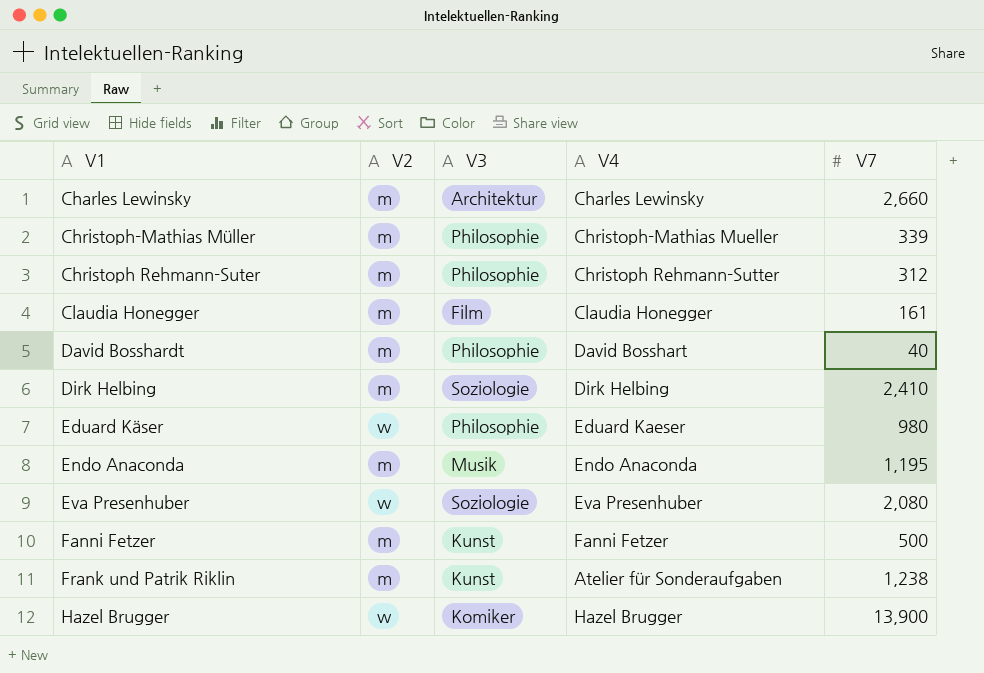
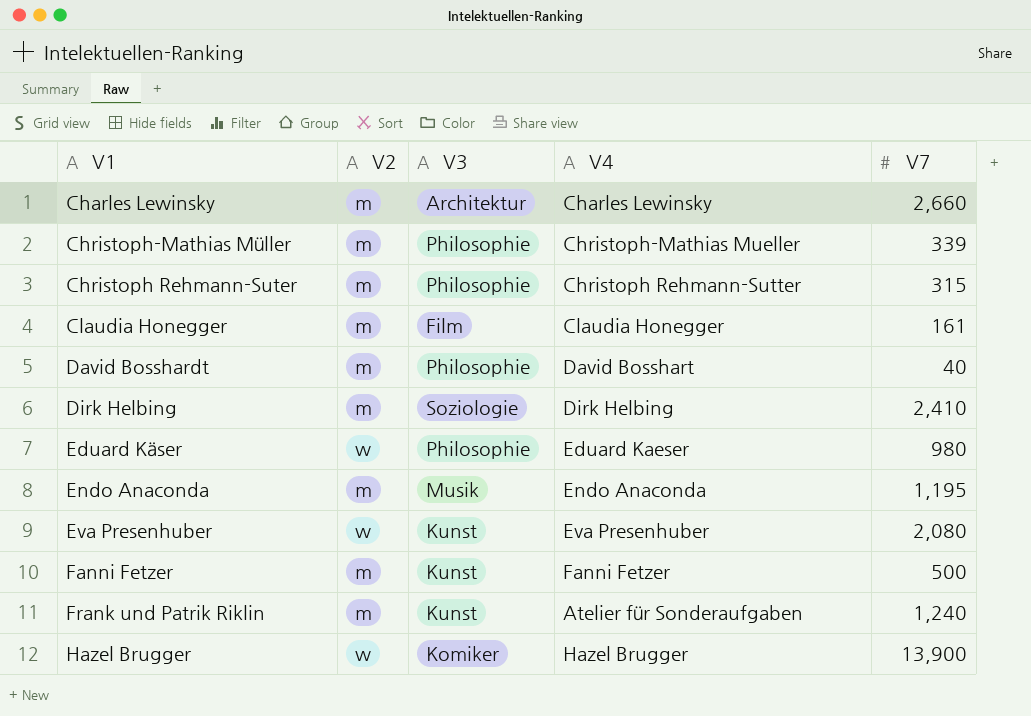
Christoph Rehmann-Suter | V7: 312 -> 315
Eva Presenhuber | V3: Soziologie -> Kunst
Frank und Patrik Riklin | V7: 1,238 -> 1,240

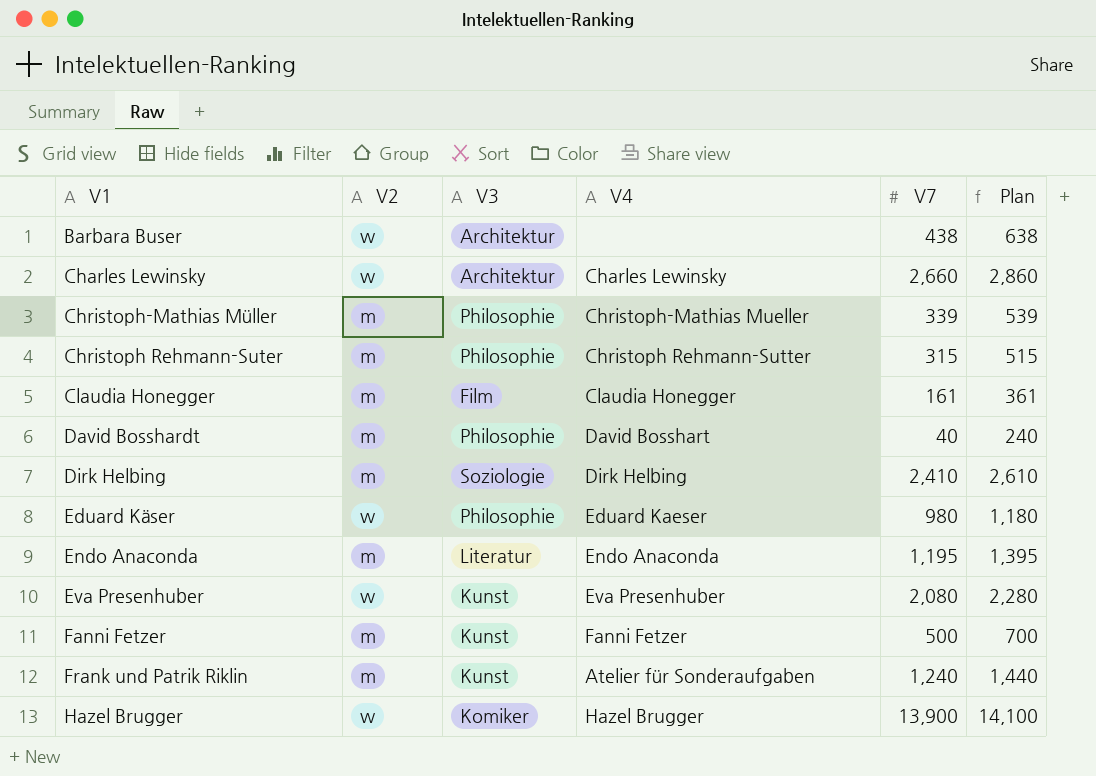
column Plan | formula: none -> [V7] + 200
row Barbara Buser: none -> w | Architektur | none | 438 | 638
Charles Lewinsky | V2: m -> w
Endo Anaconda | V3: Musik -> Literatur

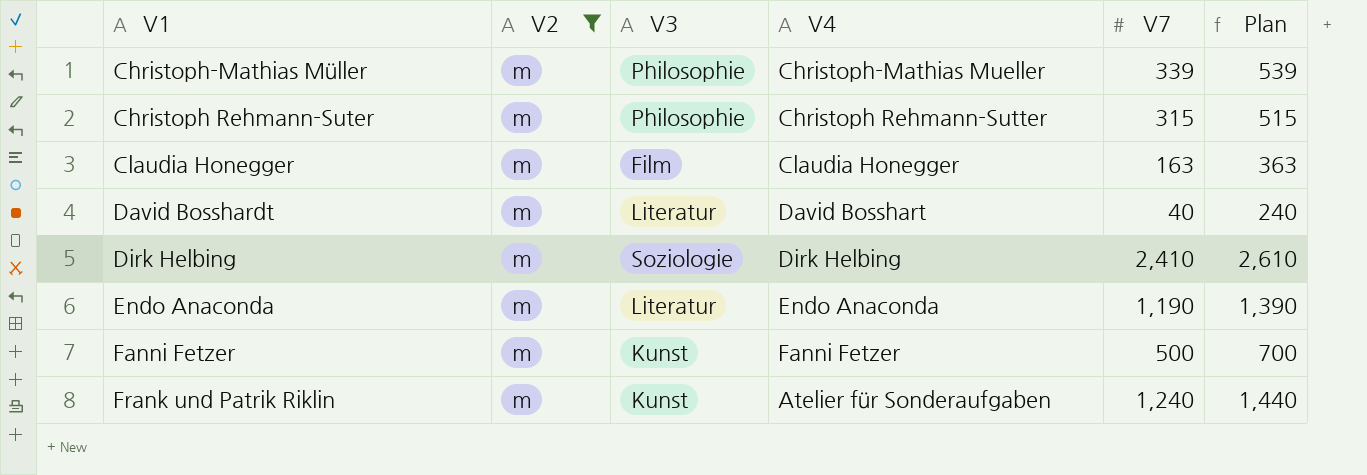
filter: none -> V2 = m
Claudia Honegger | V7: 161 -> 163
Claudia Honegger | Plan: 361 -> 363
David Bosshardt | V3: Philosophie -> Literatur
Endo Anaconda | V7: 1,195 -> 1,190
Endo Anaconda | Plan: 1,395 -> 1,390

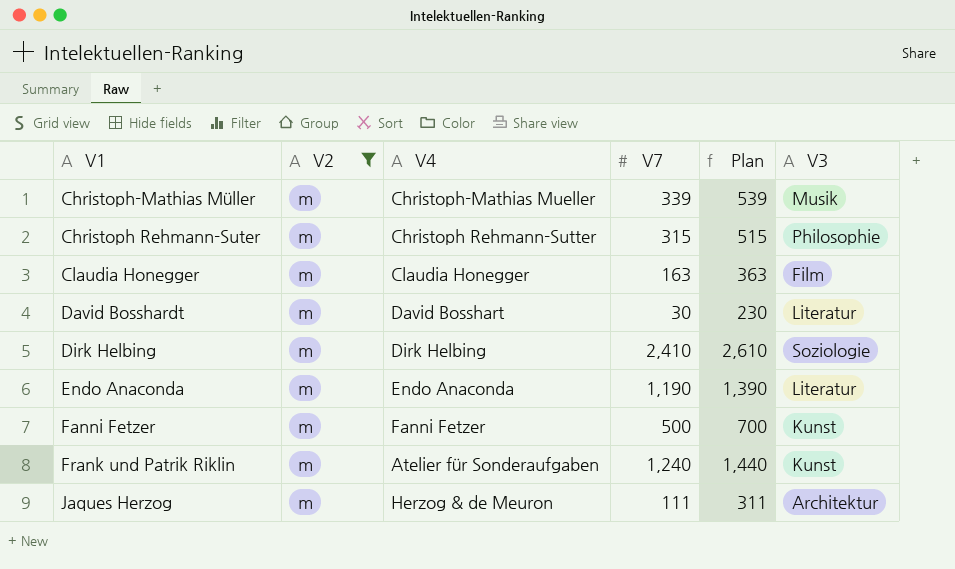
column V3 | position: 3 -> 6
Christoph-Mathias Müller | V3: Philosophie -> Musik
David Bosshardt | V7: 40 -> 30
David Bosshardt | Plan: 240 -> 230
row Jaques Herzog: none -> m | Herzog & de Meuron | 111 | 311 | Architektur

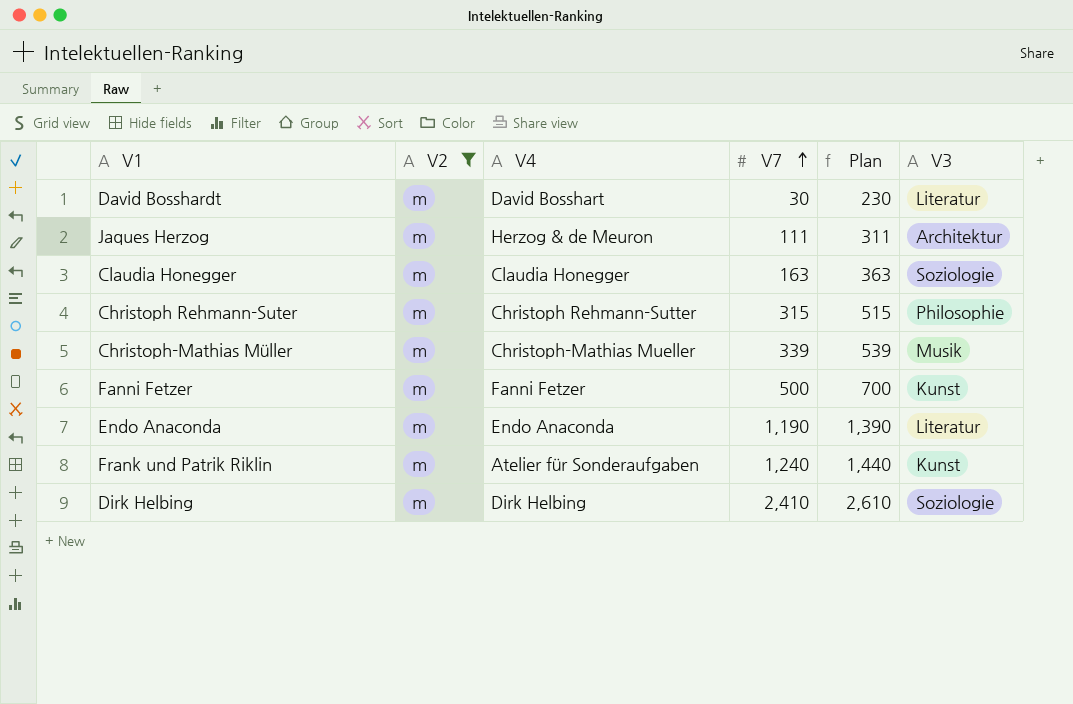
row order: none -> V7 ascending
Claudia Honegger | V3: Film -> Soziologie

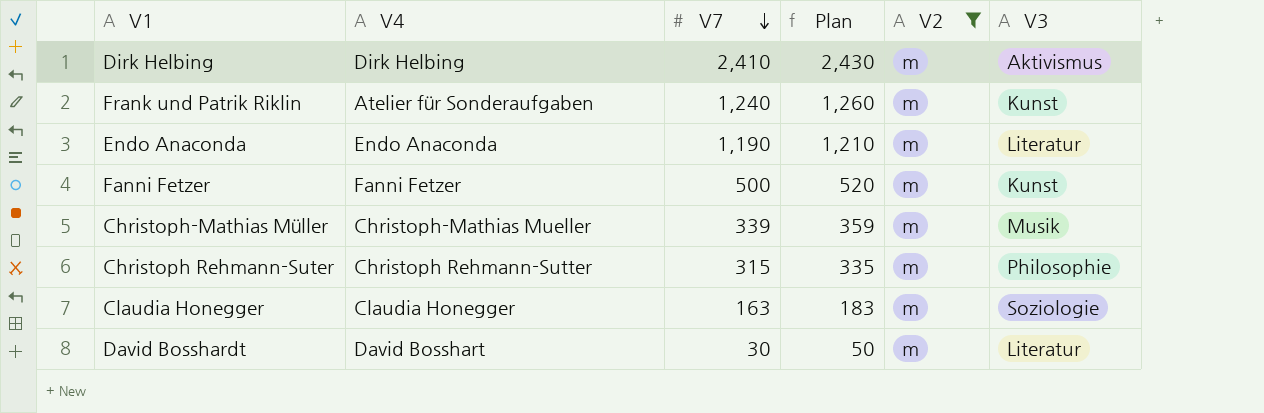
row order: V7 ascending -> V7 descending
column Plan | formula: [V7] + 200 -> [V7] + 20
column V2 | position: 2 -> 5
row Jaques Herzog: m | Herzog & de Meuron | 111 | 311 | Architektur -> none
Dirk Helbing | V3: Soziologie -> Aktivismus

